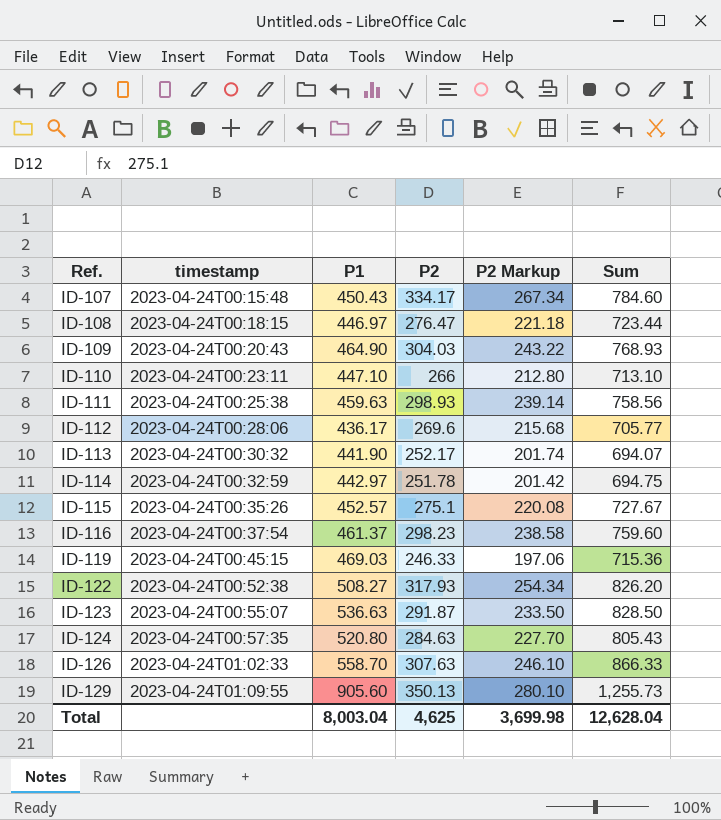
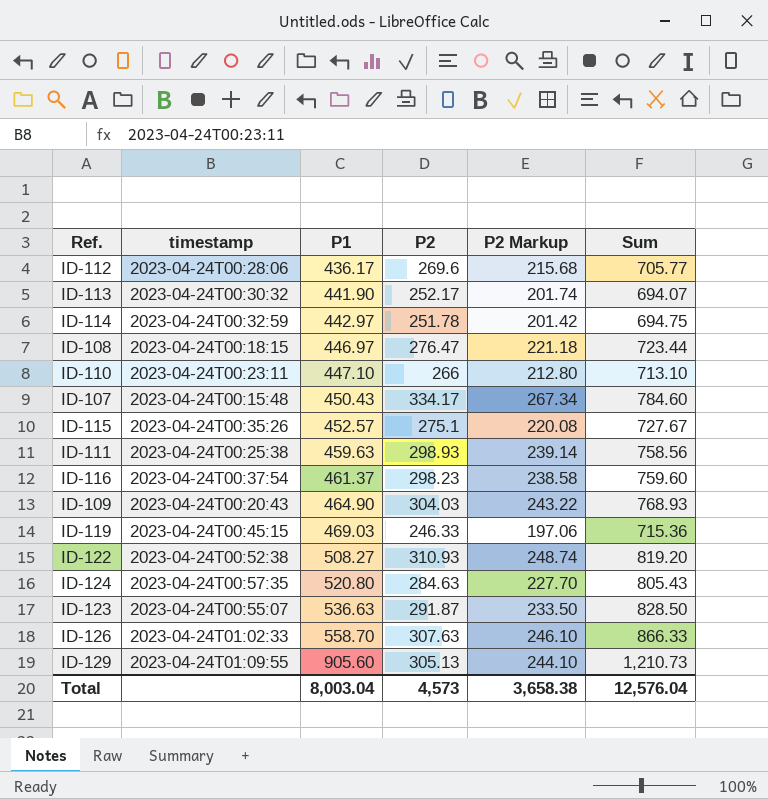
row order: Ref. ascending -> P1 ascending
ID-122 | P2: 317.93 -> 310.93
ID-122 | P2 Markup: 254.34 -> 248.74
ID-122 | Sum: 826.20 -> 819.20
ID-129 | P2: 350.13 -> 305.13
ID-129 | P2 Markup: 280.10 -> 244.10
ID-129 | Sum: 1,255.73 -> 1,210.73
Total | P2: 4,625 -> 4,573
Total | P2 Markup: 3,699.98 -> 3,658.38
Total | Sum: 12,628.04 -> 12,576.04

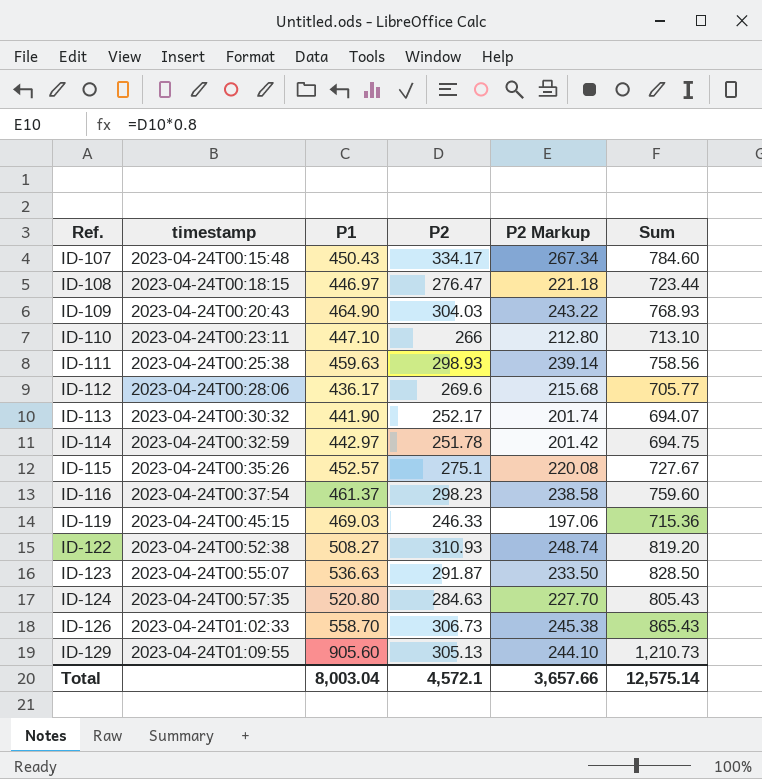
row order: P1 ascending -> Ref. ascending
ID-126 | P2: 307.63 -> 306.73
ID-126 | P2 Markup: 246.10 -> 245.38
ID-126 | Sum: 866.33 -> 865.43
Total | P2: 4,573 -> 4,572.1
Total | P2 Markup: 3,658.38 -> 3,657.66
Total | Sum: 12,576.04 -> 12,575.14

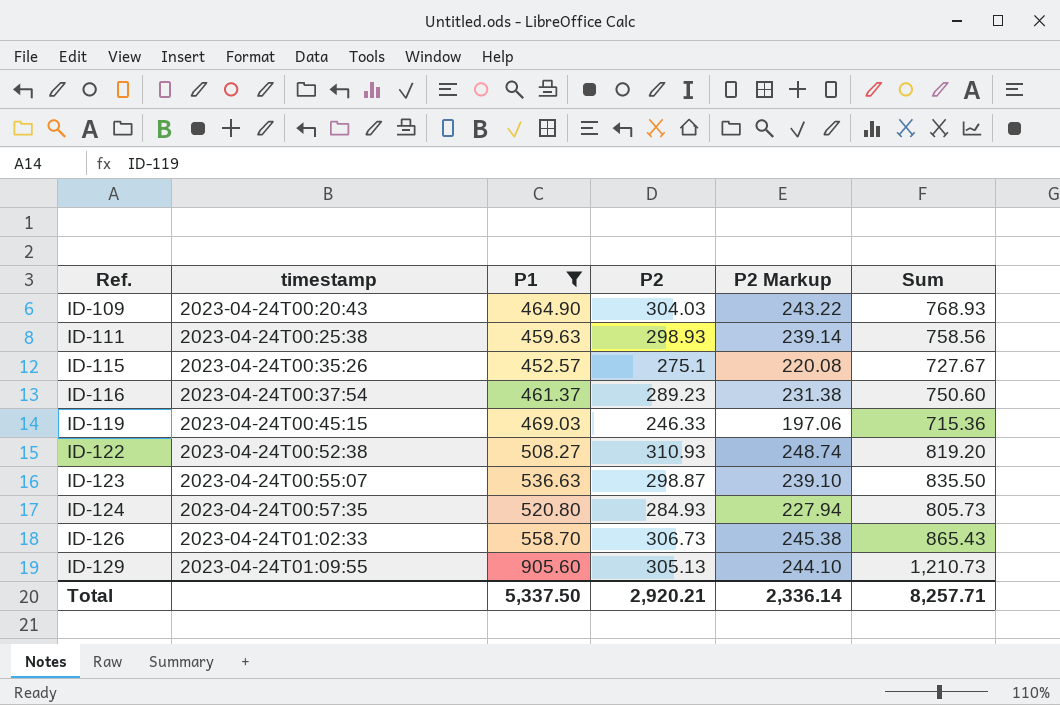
filter: none -> P1 >= 452.57
ID-116 | P2: 298.23 -> 289.23
ID-116 | P2 Markup: 238.58 -> 231.38
ID-116 | Sum: 759.60 -> 750.60
ID-123 | P2: 291.87 -> 298.87
ID-123 | P2 Markup: 233.50 -> 239.10
ID-123 | Sum: 828.50 -> 835.50
ID-124 | P2: 284.63 -> 284.93
ID-124 | P2 Markup: 227.70 -> 227.94
ID-124 | Sum: 805.43 -> 805.73
Total | P1: 8,003.04 -> 5,337.50
Total | P2: 4,572.1 -> 2,920.21
Total | P2 Markup: 3,657.66 -> 2,336.14
Total | Sum: 12,575.14 -> 8,257.71

